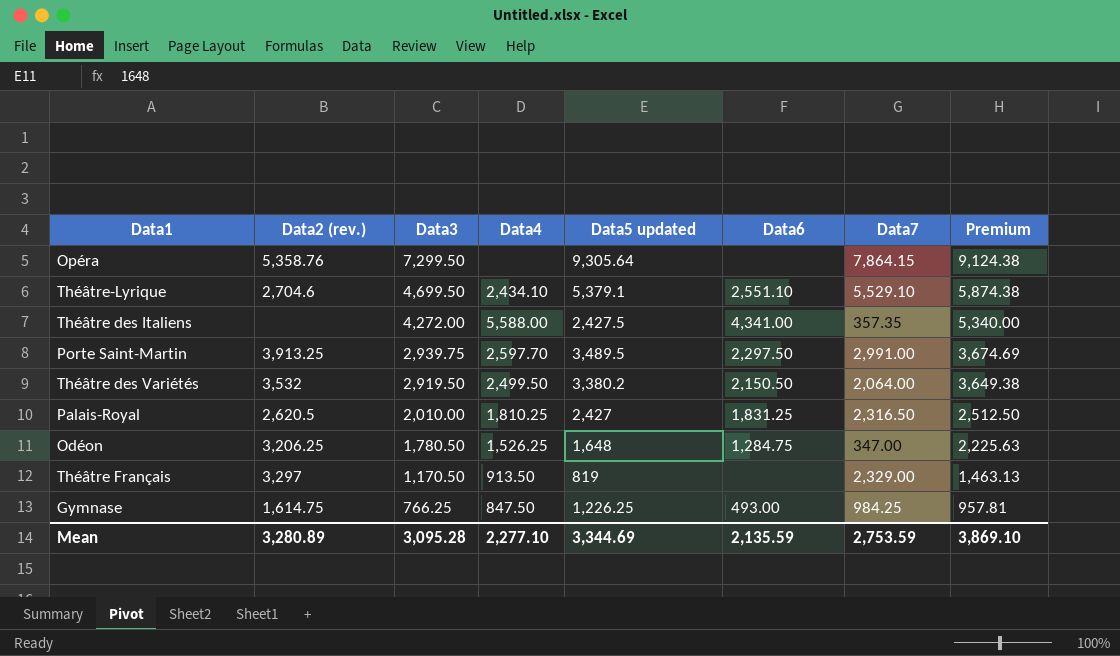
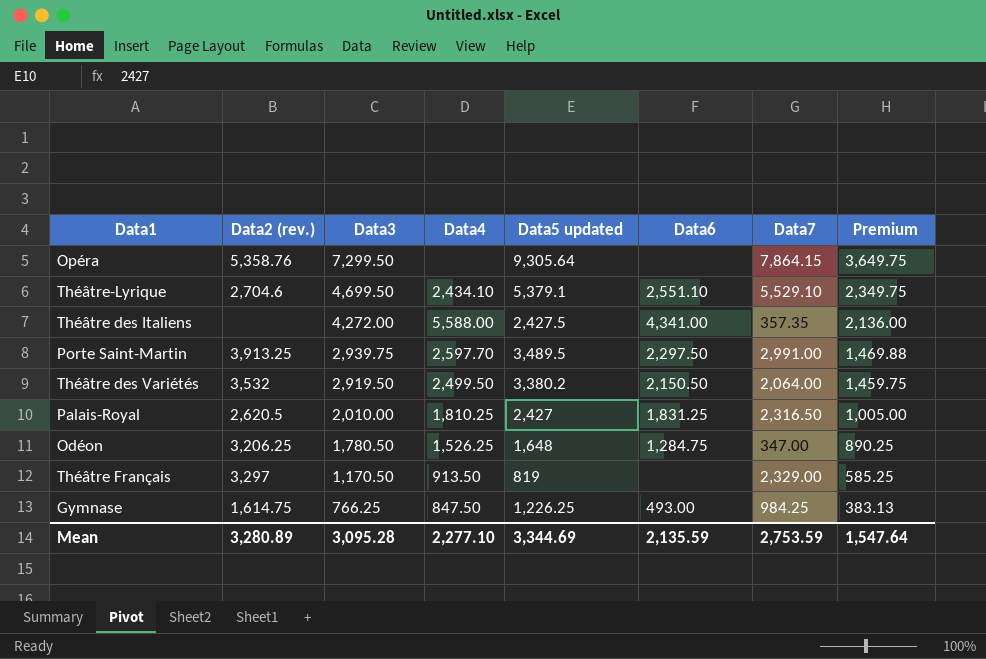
column Premium | formula: [Data3] * 1.25 -> [Data3] * 0.5
Mean | Premium: 3,869.10 -> 1,547.64

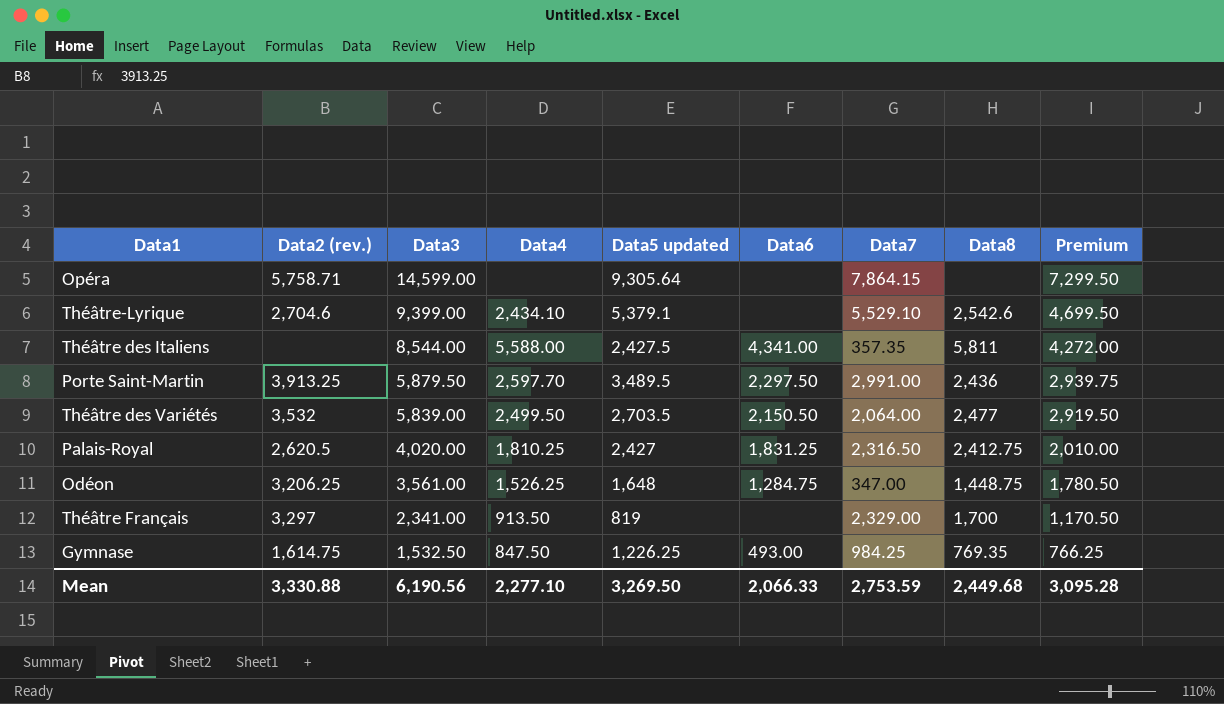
column Data8 | position: none -> 8
Opéra | Data2 (rev.): 5,358.76 -> 5,758.71
Opéra | Data3: 7,299.50 -> 14,599.00
Opéra | Premium: 3,649.75 -> 7,299.50
Théâtre-Lyrique | Data3: 4,699.50 -> 9,399.00
Théâtre-Lyrique | Data6: 2,551.10 -> none
Théâtre-Lyrique | Premium: 2,349.75 -> 4,699.50
Théâtre des Italiens | Data3: 4,272.00 -> 8,544.00
Théâtre des Italiens | Premium: 2,136.00 -> 4,272.00
Porte Saint-Martin | Data3: 2,939.75 -> 5,879.50
Porte Saint-Martin | Premium: 1,469.88 -> 2,939.75
Théâtre des Variétés | Data3: 2,919.50 -> 5,839.00
Théâtre des Variétés | Data5 updated: 3,380.2 -> 2,703.5
Théâtre des Variétés | Premium: 1,459.75 -> 2,919.50
Palais-Royal | Data3: 2,010.00 -> 4,020.00
Palais-Royal | Premium: 1,005.00 -> 2,010.00
Odéon | Data3: 1,780.50 -> 3,561.00
Odéon | Premium: 890.25 -> 1,780.50
Théâtre Français | Data3: 1,170.50 -> 2,341.00
Théâtre Français | Premium: 585.25 -> 1,170.50
Gymnase | Data3: 766.25 -> 1,532.50
Gymnase | Premium: 383.13 -> 766.25
Mean | Data2 (rev.): 3,280.89 -> 3,330.88
Mean | Data3: 3,095.28 -> 6,190.56
Mean | Data5 updated: 3,344.69 -> 3,269.50
Mean | Data6: 2,135.59 -> 2,066.33
Mean | Premium: 1,547.64 -> 3,095.28

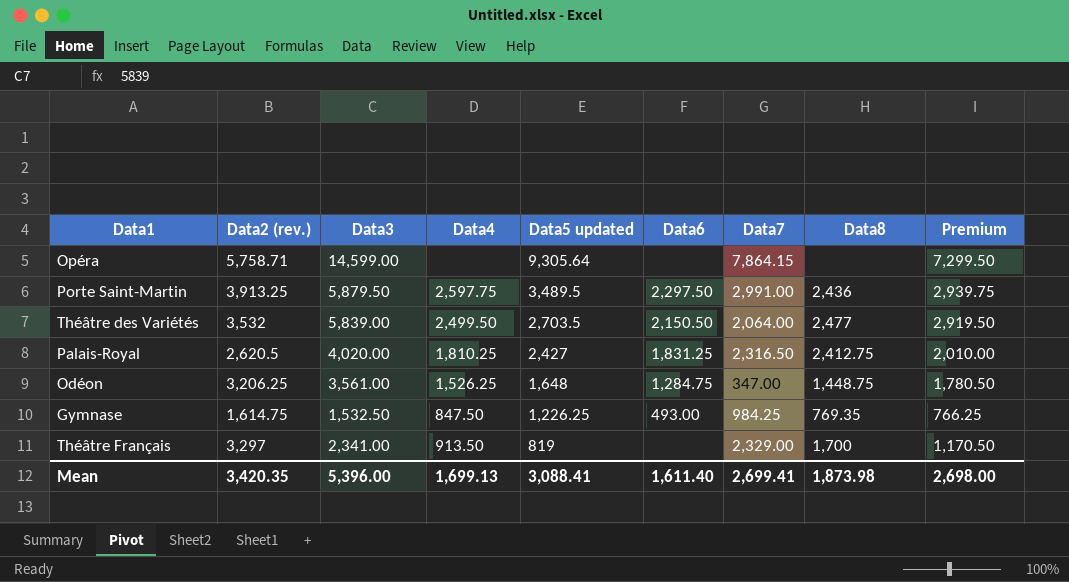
row order: Data3 descending -> Data5 updated descending
row Théâtre-Lyrique: 2,704.6 | 9,399.00 | 2,434.10 | 5,379.1 | none | 5,529.10 | 2,542.6 | 4,699.50 -> none
row Théâtre des Italiens: none | 8,544.00 | 5,588.00 | 2,427.5 | 4,341.00 | 357.35 | 5,811 | 4,272.00 -> none
Porte Saint-Martin | Data4: 2,597.70 -> 2,597.75
Mean | Data2 (rev.): 3,330.88 -> 3,420.35
Mean | Data3: 6,190.56 -> 5,396.00
Mean | Data4: 2,277.10 -> 1,699.13
Mean | Data5 updated: 3,269.50 -> 3,088.41
Mean | Data6: 2,066.33 -> 1,611.40
Mean | Data7: 2,753.59 -> 2,699.41
Mean | Data8: 2,449.68 -> 1,873.98
Mean | Premium: 3,095.28 -> 2,698.00

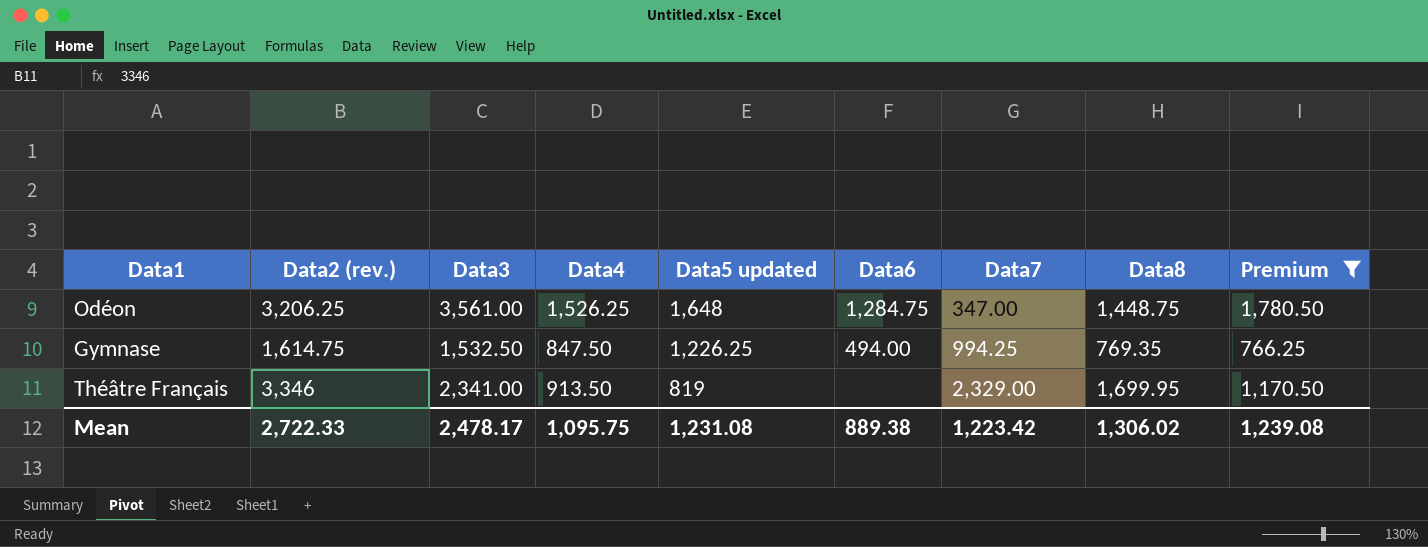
filter: none -> Premium <= 1,780.50
Gymnase | Data6: 493.00 -> 494.00
Gymnase | Data7: 984.25 -> 994.25
Théâtre Français | Data2 (rev.): 3,297 -> 3,346
Théâtre Français | Data8: 1,700 -> 1,699.95
Mean | Data2 (rev.): 3,420.35 -> 2,722.33
Mean | Data3: 5,396.00 -> 2,478.17
Mean | Data4: 1,699.13 -> 1,095.75
Mean | Data5 updated: 3,088.41 -> 1,231.08
Mean | Data6: 1,611.40 -> 889.38
Mean | Data7: 2,699.41 -> 1,223.42
Mean | Data8: 1,873.98 -> 1,306.02
Mean | Premium: 2,698.00 -> 1,239.08

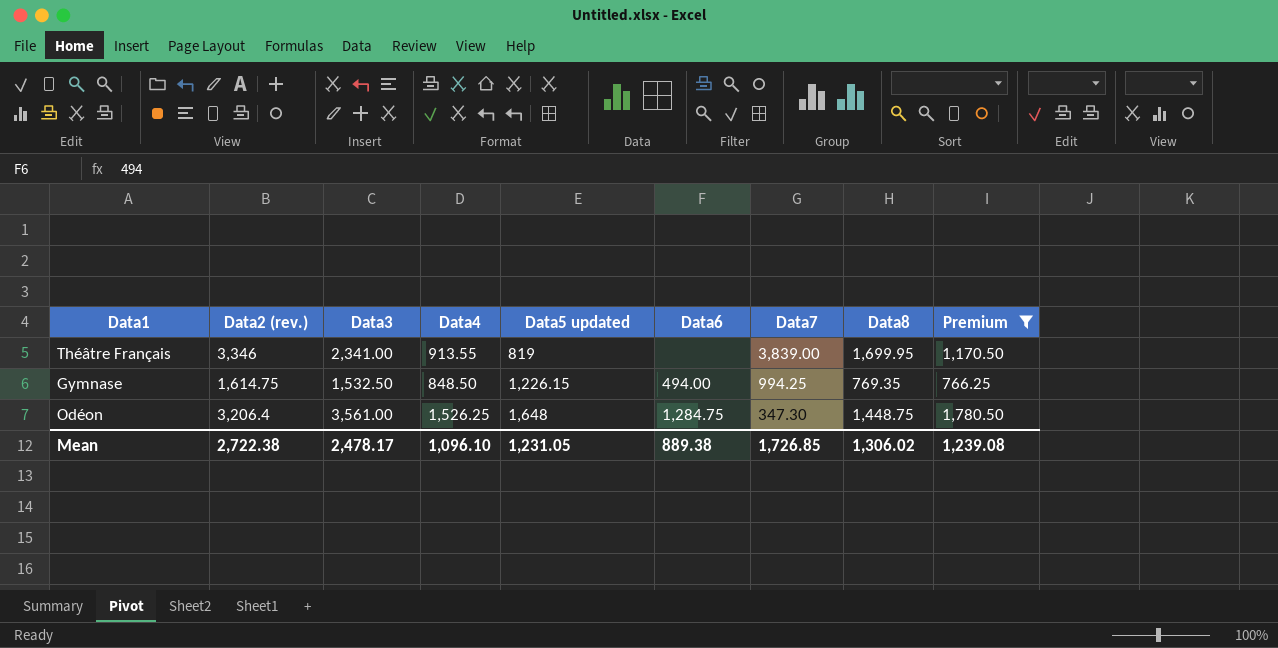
row order: Data5 updated descending -> Data5 updated ascending
Théâtre Français | Data4: 913.50 -> 913.55
Théâtre Français | Data7: 2,329.00 -> 3,839.00
Gymnase | Data4: 847.50 -> 848.50
Gymnase | Data5 updated: 1,226.25 -> 1,226.15
Odéon | Data2 (rev.): 3,206.25 -> 3,206.4
Odéon | Data7: 347.00 -> 347.30
Mean | Data2 (rev.): 2,722.33 -> 2,722.38
Mean | Data4: 1,095.75 -> 1,096.10
Mean | Data5 updated: 1,231.08 -> 1,231.05
Mean | Data7: 1,223.42 -> 1,726.85

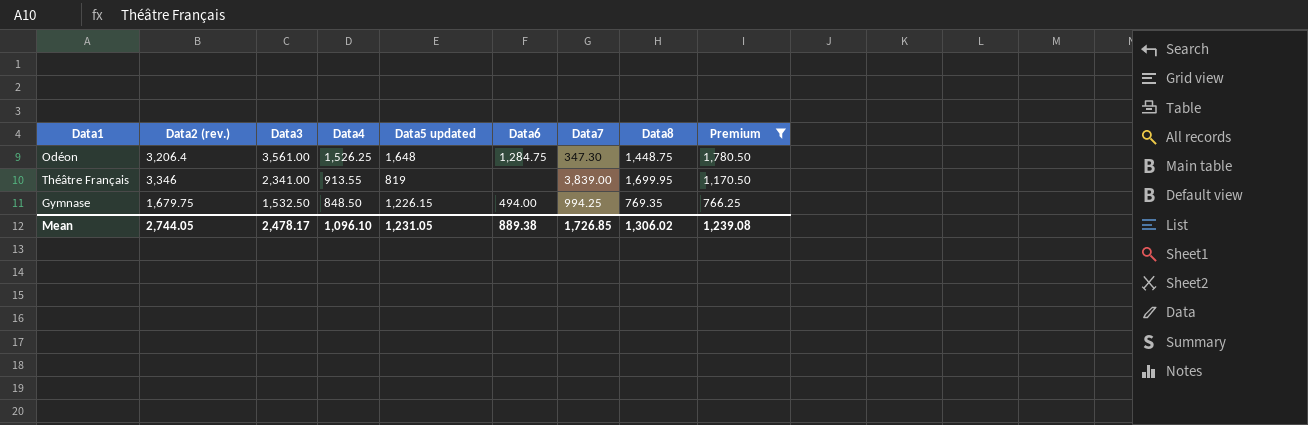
row order: Data5 updated ascending -> Data3 descending
Gymnase | Data2 (rev.): 1,614.75 -> 1,679.75
Mean | Data2 (rev.): 2,722.38 -> 2,744.05

